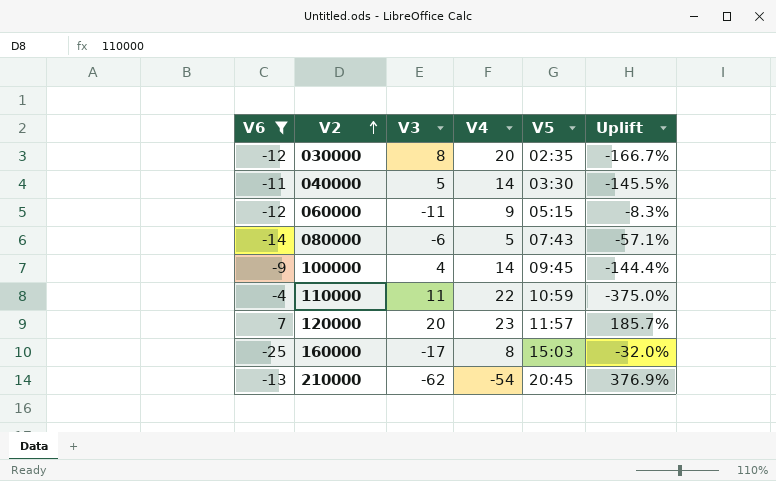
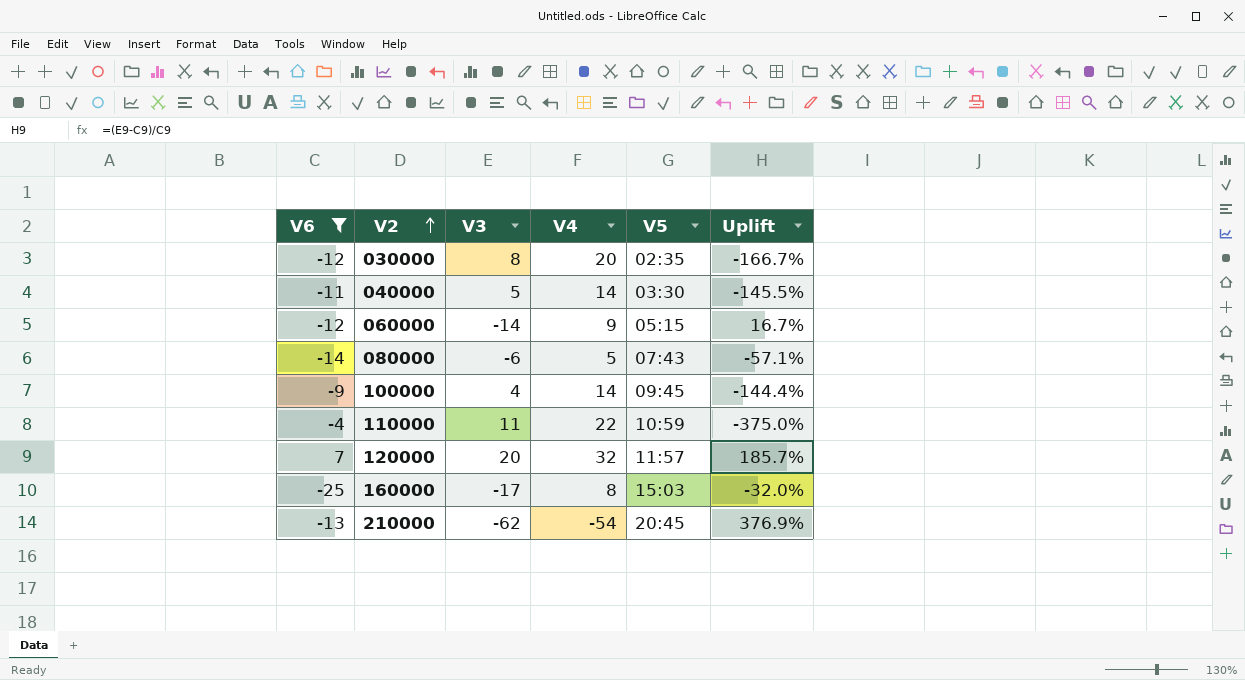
060000 | V3: -11 -> -14
060000 | Uplift: -8.3% -> 16.7%
120000 | V4: 23 -> 32

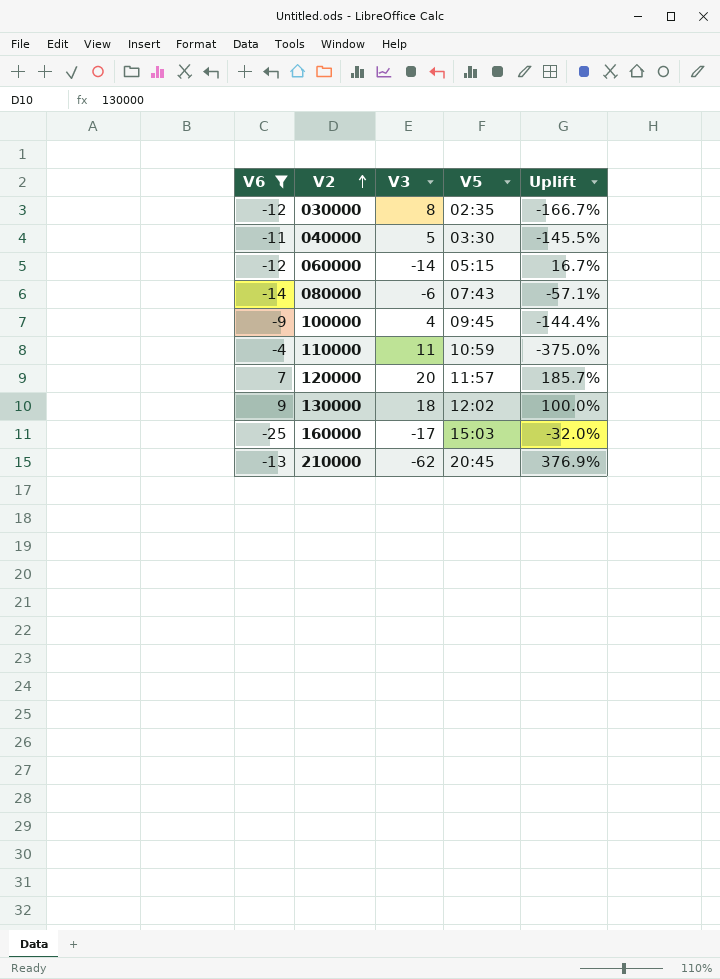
column V4 | position: 4 -> none
row 130000: none -> 9 | 18 | 12:02 | 100.0%

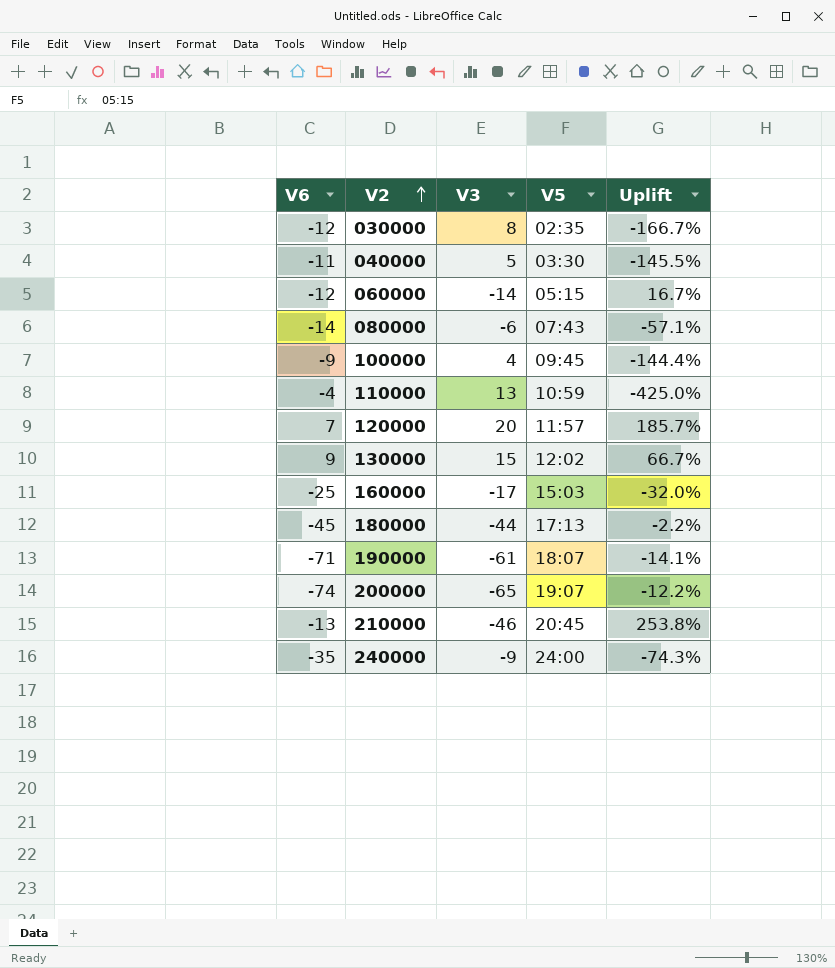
filter: V6 >= -25 -> none
110000 | V3: 11 -> 13
110000 | Uplift: -375.0% -> -425.0%
130000 | V3: 18 -> 15
130000 | Uplift: 100.0% -> 66.7%
210000 | V3: -62 -> -46
210000 | Uplift: 376.9% -> 253.8%

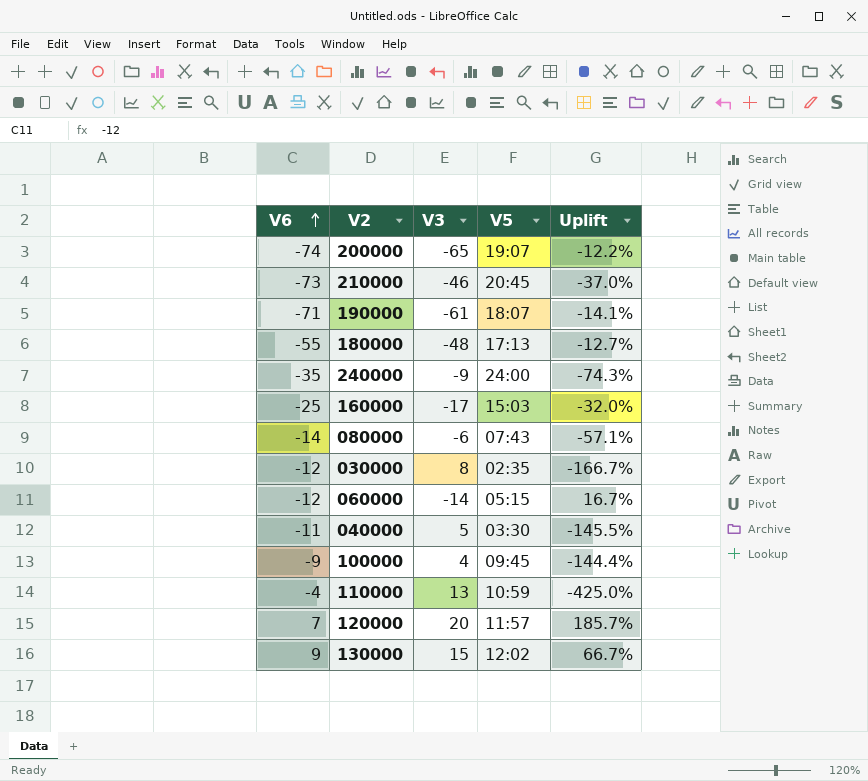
row order: V2 ascending -> V6 ascending
210000 | V6: -13 -> -73
210000 | Uplift: 253.8% -> -37.0%
180000 | V6: -45 -> -55
180000 | V3: -44 -> -48
180000 | Uplift: -2.2% -> -12.7%

